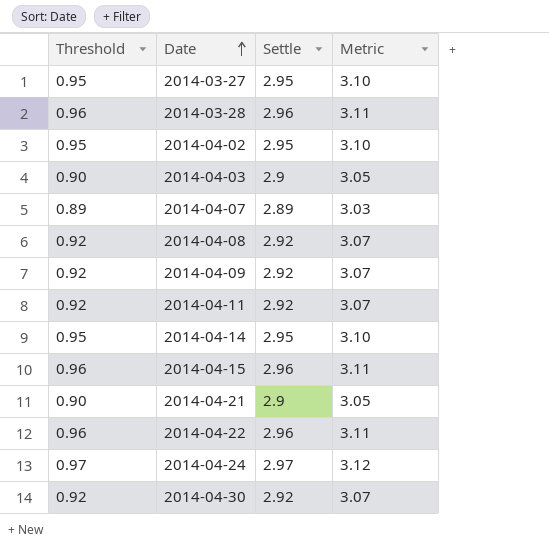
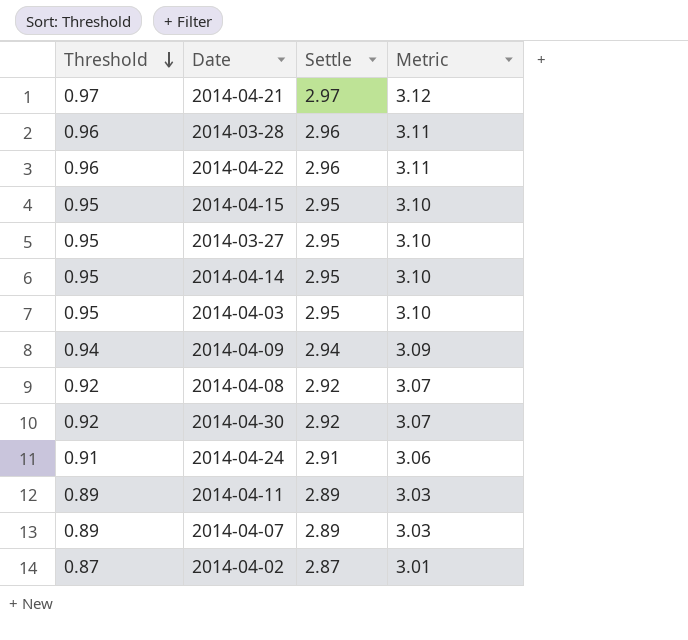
row order: Date ascending -> Threshold descending
2014-04-21 | Threshold: 0.90 -> 0.97
2014-04-21 | Settle: 2.9 -> 2.97
2014-04-21 | Metric: 3.05 -> 3.12
2014-04-15 | Threshold: 0.96 -> 0.95
2014-04-15 | Settle: 2.96 -> 2.95
2014-04-15 | Metric: 3.11 -> 3.10
2014-04-03 | Threshold: 0.90 -> 0.95
2014-04-03 | Settle: 2.9 -> 2.95
2014-04-03 | Metric: 3.05 -> 3.10
2014-04-09 | Threshold: 0.92 -> 0.94
2014-04-09 | Settle: 2.92 -> 2.94
2014-04-09 | Metric: 3.07 -> 3.09
2014-04-24 | Threshold: 0.97 -> 0.91
2014-04-24 | Settle: 2.97 -> 2.91
2014-04-24 | Metric: 3.12 -> 3.06
2014-04-11 | Threshold: 0.92 -> 0.89
2014-04-11 | Settle: 2.92 -> 2.89
2014-04-11 | Metric: 3.07 -> 3.03
2014-04-02 | Threshold: 0.95 -> 0.87
2014-04-02 | Settle: 2.95 -> 2.87
2014-04-02 | Metric: 3.10 -> 3.01

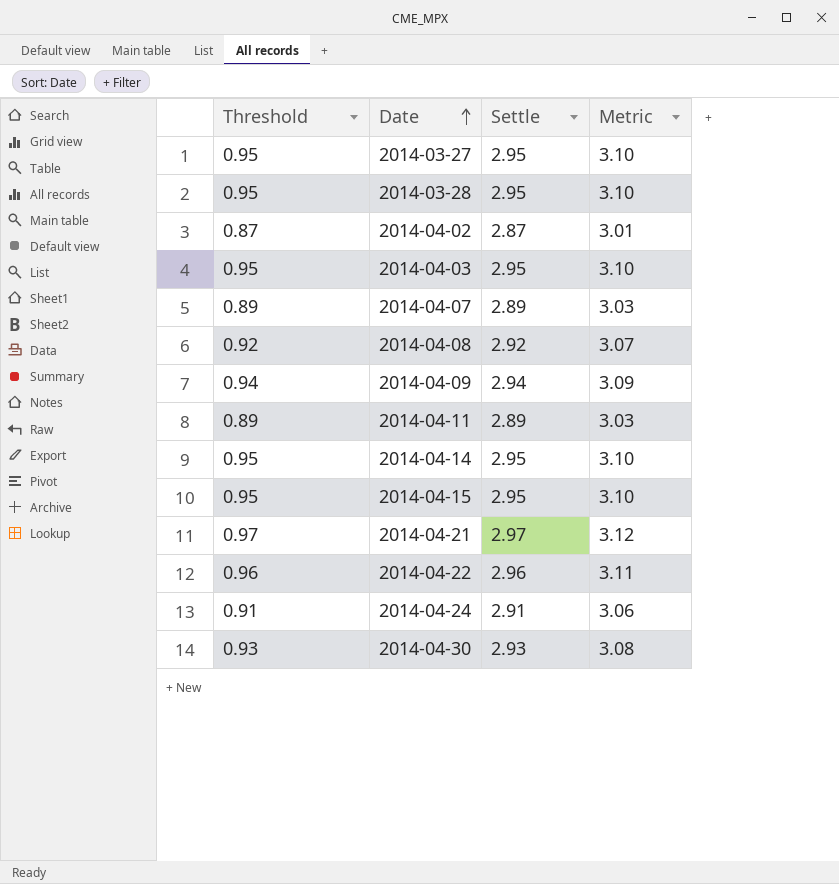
row order: Threshold descending -> Date ascending
2014-03-28 | Threshold: 0.96 -> 0.95
2014-03-28 | Settle: 2.96 -> 2.95
2014-03-28 | Metric: 3.11 -> 3.10
2014-04-30 | Threshold: 0.92 -> 0.93
2014-04-30 | Settle: 2.92 -> 2.93
2014-04-30 | Metric: 3.07 -> 3.08

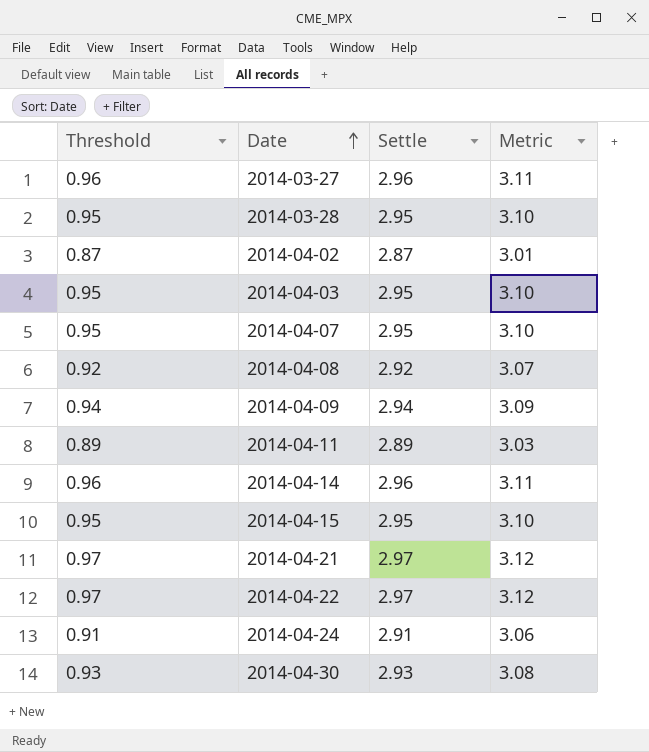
2014-03-27 | Threshold: 0.95 -> 0.96
2014-03-27 | Settle: 2.95 -> 2.96
2014-03-27 | Metric: 3.10 -> 3.11
2014-04-07 | Threshold: 0.89 -> 0.95
2014-04-07 | Settle: 2.89 -> 2.95
2014-04-07 | Metric: 3.03 -> 3.10
2014-04-14 | Threshold: 0.95 -> 0.96
2014-04-14 | Settle: 2.95 -> 2.96
2014-04-14 | Metric: 3.10 -> 3.11
2014-04-22 | Threshold: 0.96 -> 0.97
2014-04-22 | Settle: 2.96 -> 2.97
2014-04-22 | Metric: 3.11 -> 3.12

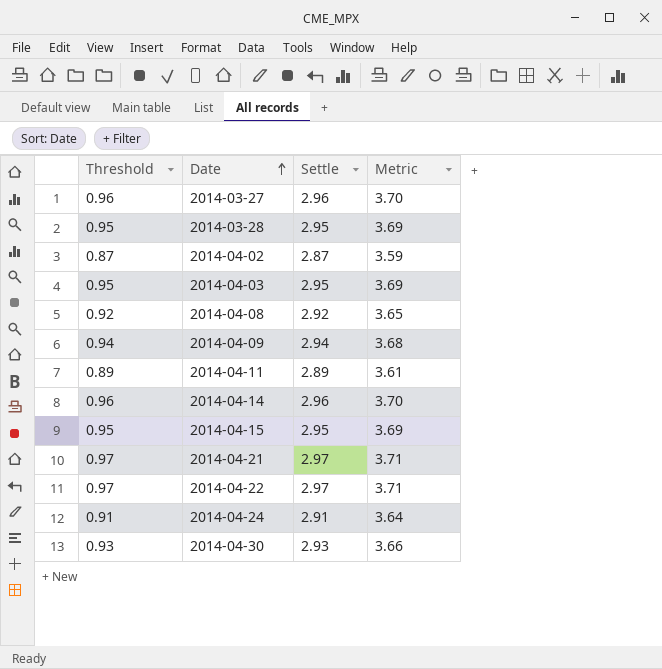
column Metric | formula: [Settle] * 1.05 -> [Settle] * 1.25
row 2014-04-07: 0.95 | 2.95 | 3.10 -> none

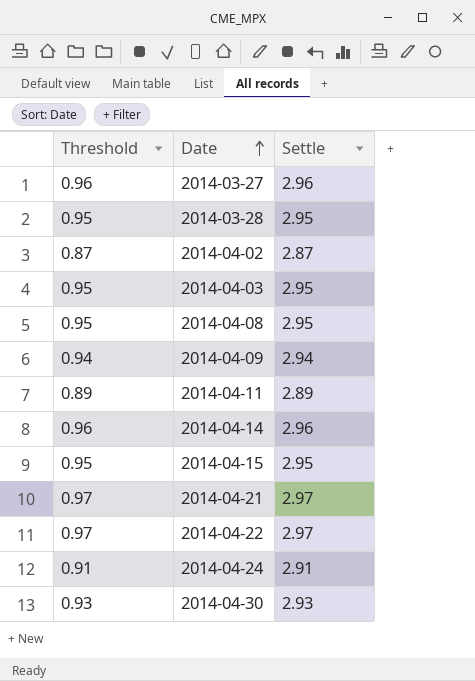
column Metric | formula: [Settle] * 1.25 -> none
2014-04-08 | Threshold: 0.92 -> 0.95
2014-04-08 | Settle: 2.92 -> 2.95

